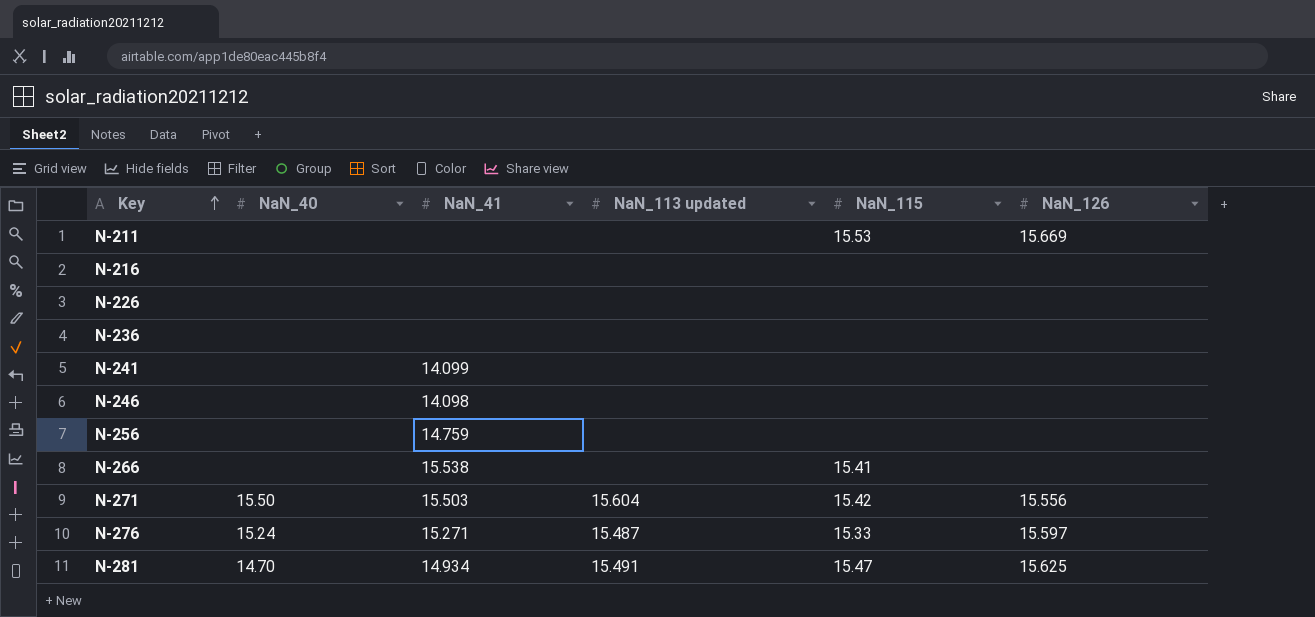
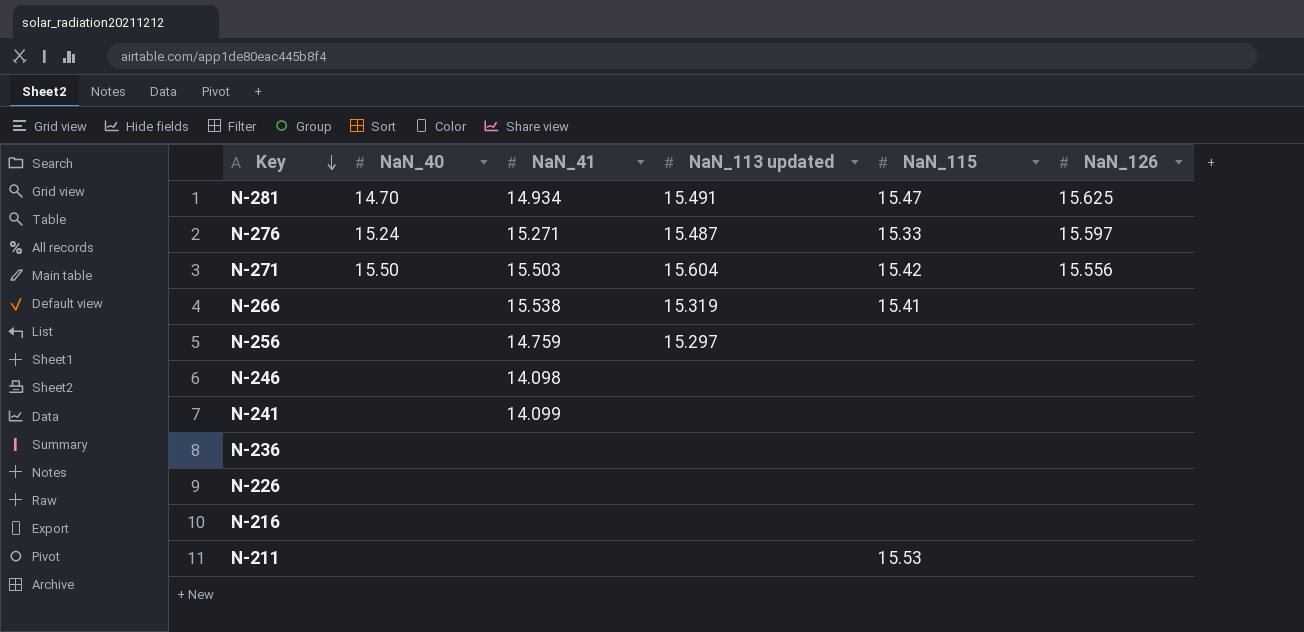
row order: Key ascending -> Key descending
N-266 | NaN_113 updated: none -> 15.319
N-256 | NaN_113 updated: none -> 15.297
N-211 | NaN_126: 15.669 -> none

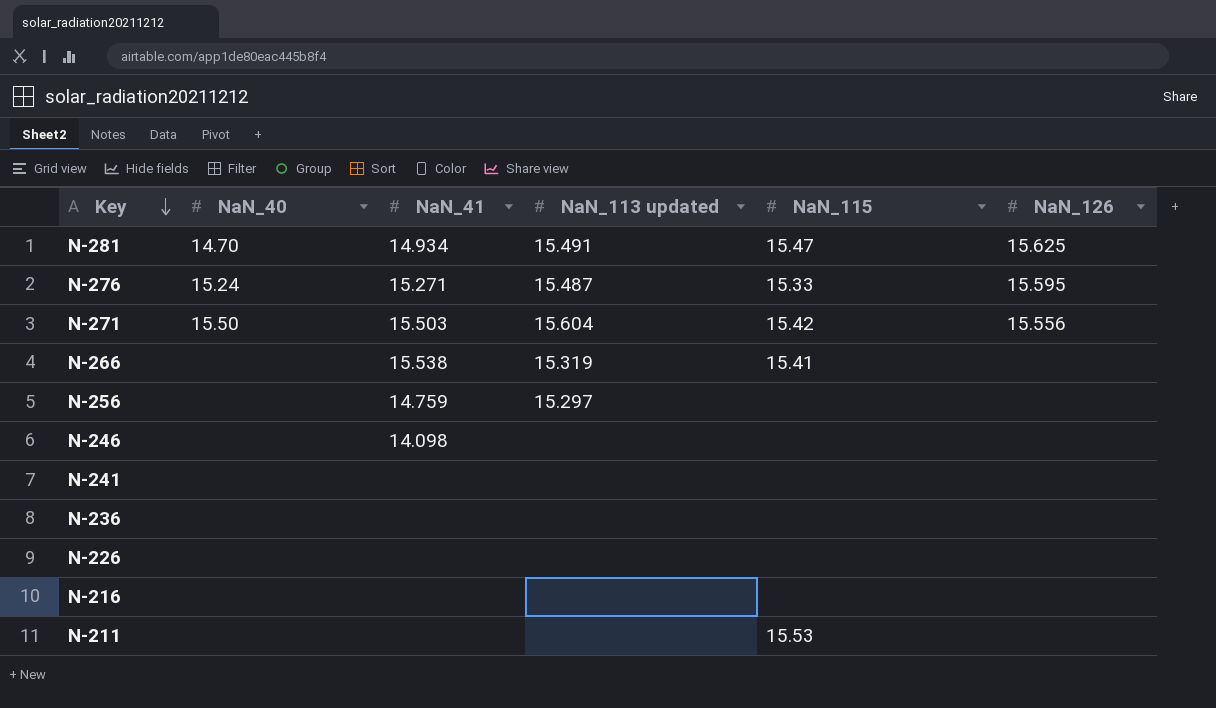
N-276 | NaN_126: 15.597 -> 15.595
N-241 | NaN_41: 14.099 -> none

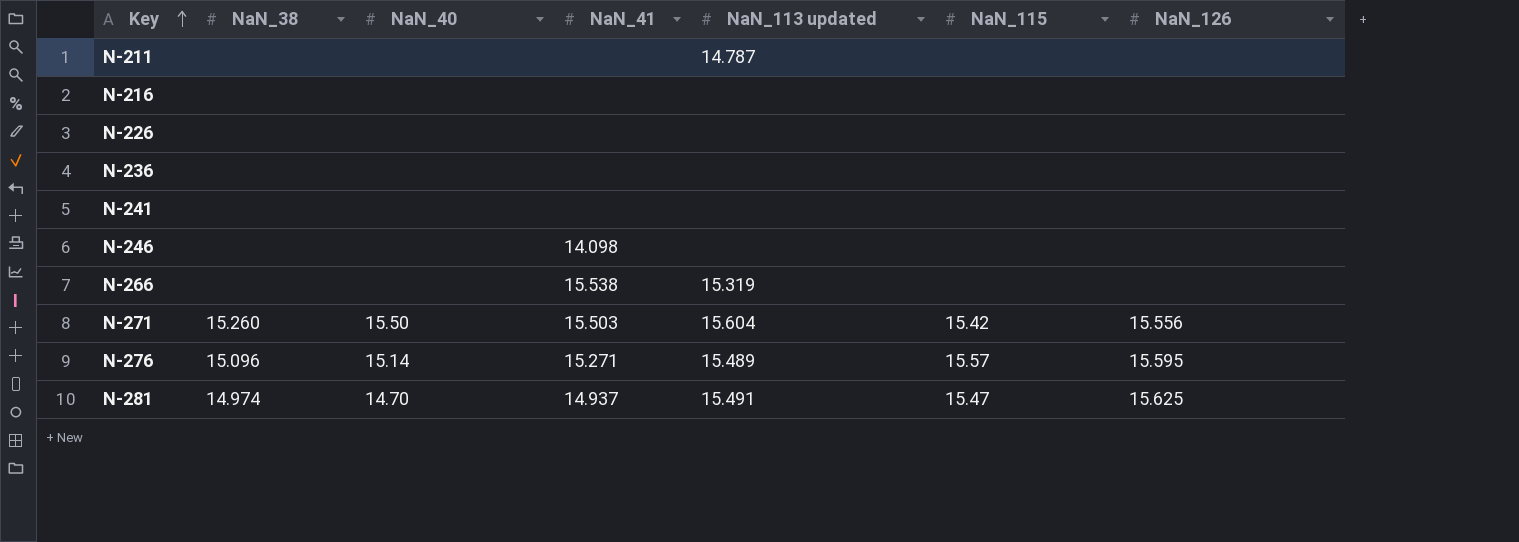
row order: Key descending -> Key ascending
column NaN_38 | position: none -> 2
row N-256: none | 14.759 | 15.297 | none | none -> none
N-211 | NaN_113 updated: none -> 14.787
N-211 | NaN_115: 15.53 -> none
N-266 | NaN_115: 15.41 -> none
N-276 | NaN_40: 15.24 -> 15.14
N-276 | NaN_113 updated: 15.487 -> 15.489
N-276 | NaN_115: 15.33 -> 15.57
N-281 | NaN_41: 14.934 -> 14.937

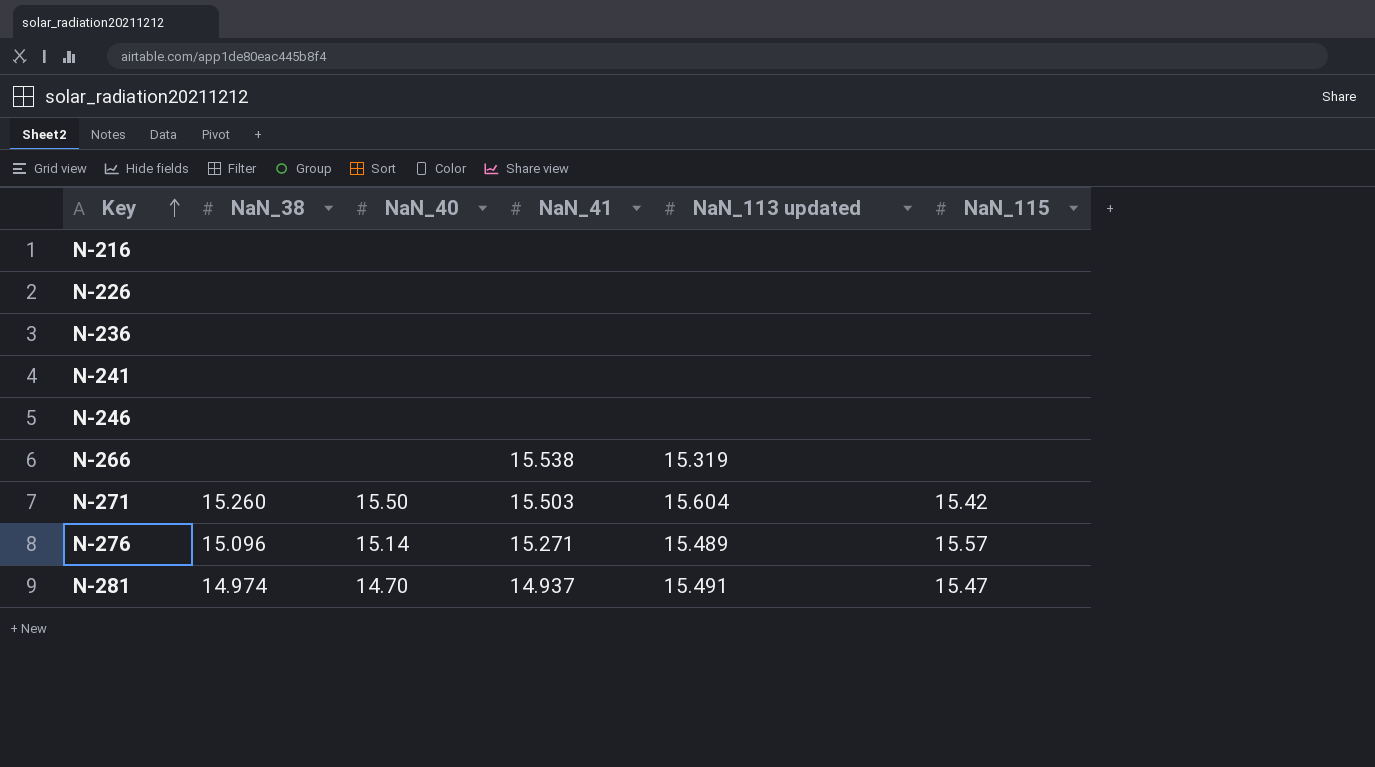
column NaN_126 | position: 7 -> none
row N-211: none | none | none | 14.787 | none | none -> none
N-246 | NaN_41: 14.098 -> none

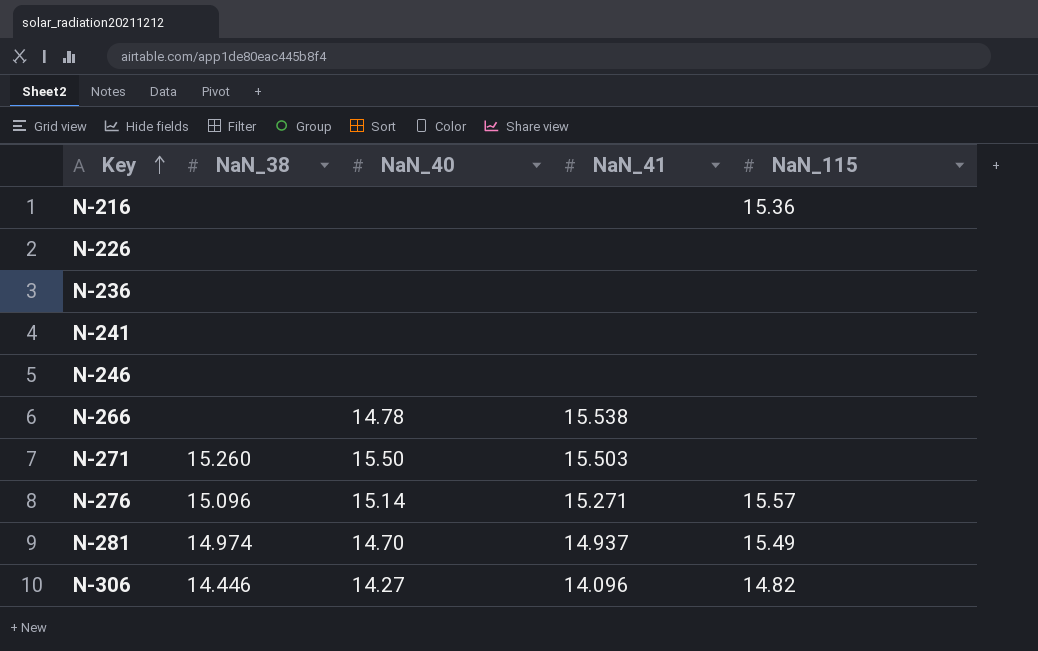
column NaN_113 updated | position: 5 -> none
N-216 | NaN_115: none -> 15.36
N-266 | NaN_40: none -> 14.78
N-271 | NaN_115: 15.42 -> none
N-281 | NaN_115: 15.47 -> 15.49
row N-306: none -> 14.446 | 14.27 | 14.096 | 14.82

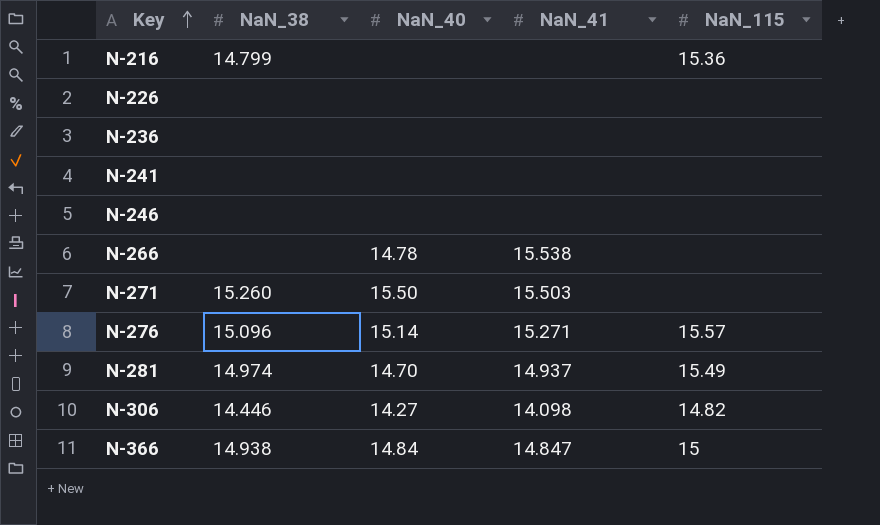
N-216 | NaN_38: none -> 14.799
N-306 | NaN_41: 14.096 -> 14.098
row N-366: none -> 14.938 | 14.84 | 14.847 | 15

